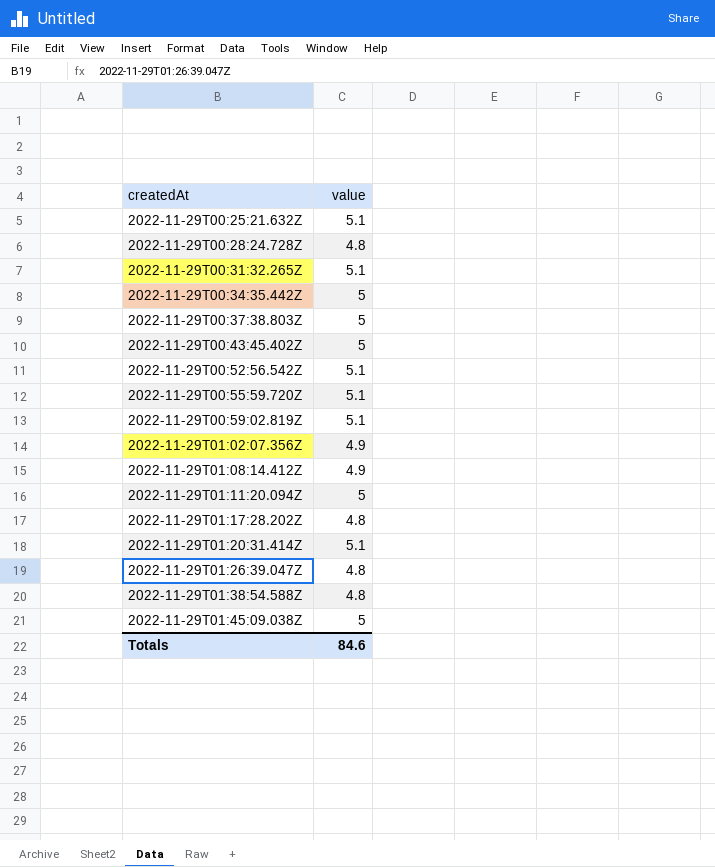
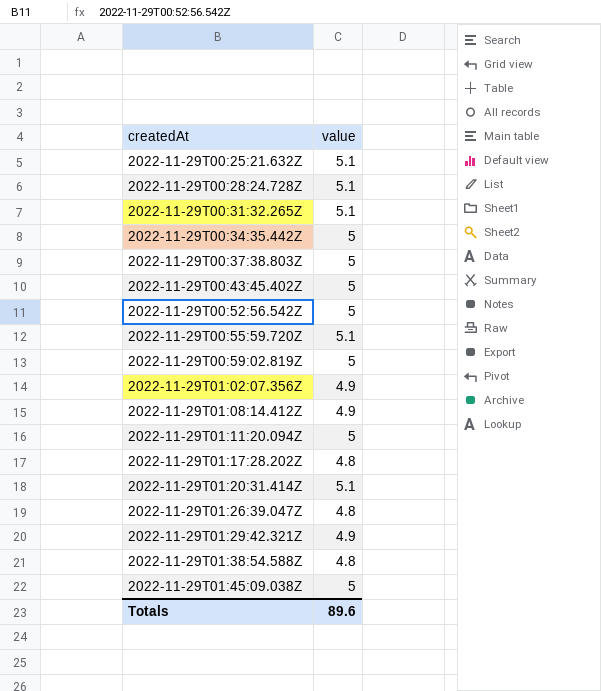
2022-11-29T00:28:24.728Z | value: 4.8 -> 5.1
2022-11-29T00:52:56.542Z | value: 5.1 -> 5
2022-11-29T00:59:02.819Z | value: 5.1 -> 5
row 2022-11-29T01:29:42.321Z: none -> 4.9
Totals | value: 84.6 -> 89.6

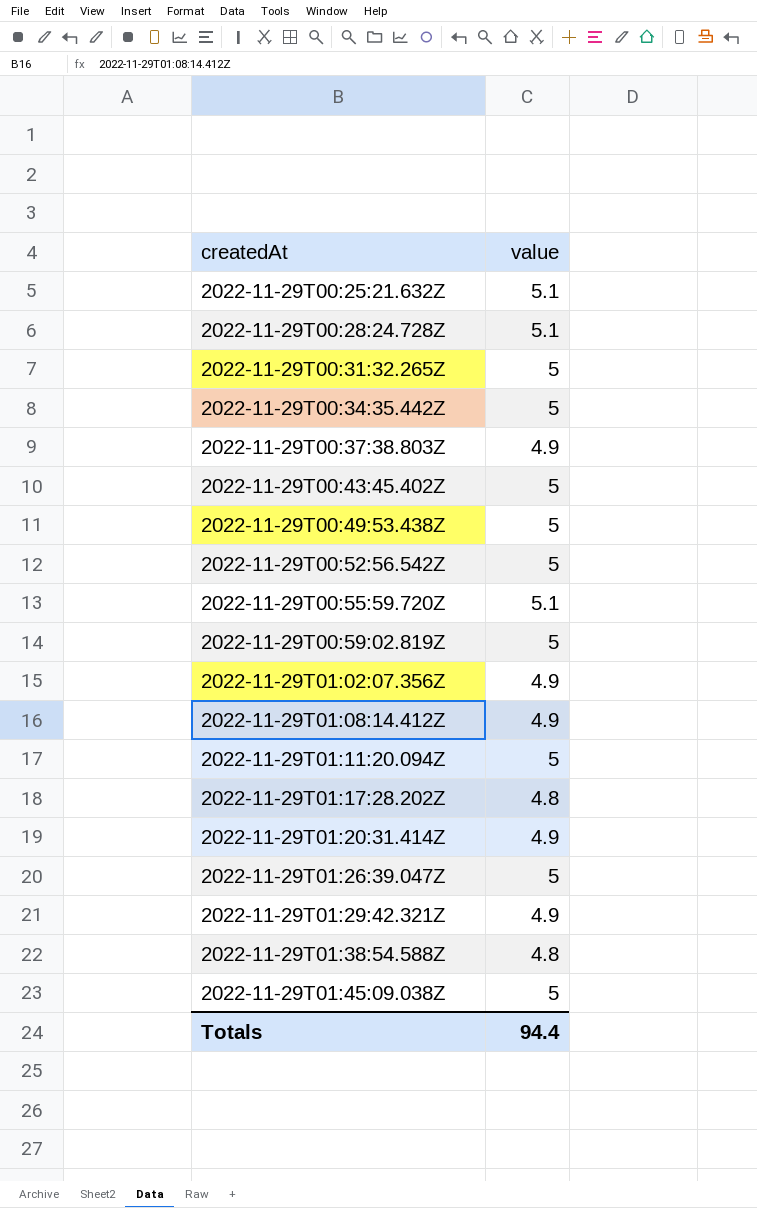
2022-11-29T00:31:32.265Z | value: 5.1 -> 5
2022-11-29T00:37:38.803Z | value: 5 -> 4.9
row 2022-11-29T00:49:53.438Z: none -> 5
2022-11-29T01:20:31.414Z | value: 5.1 -> 4.9
2022-11-29T01:26:39.047Z | value: 4.8 -> 5
Totals | value: 89.6 -> 94.4

